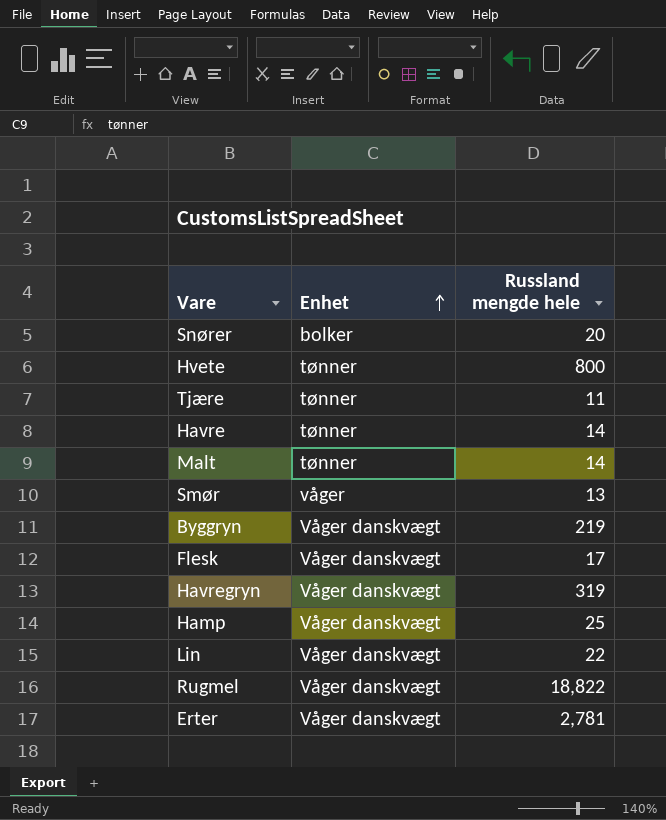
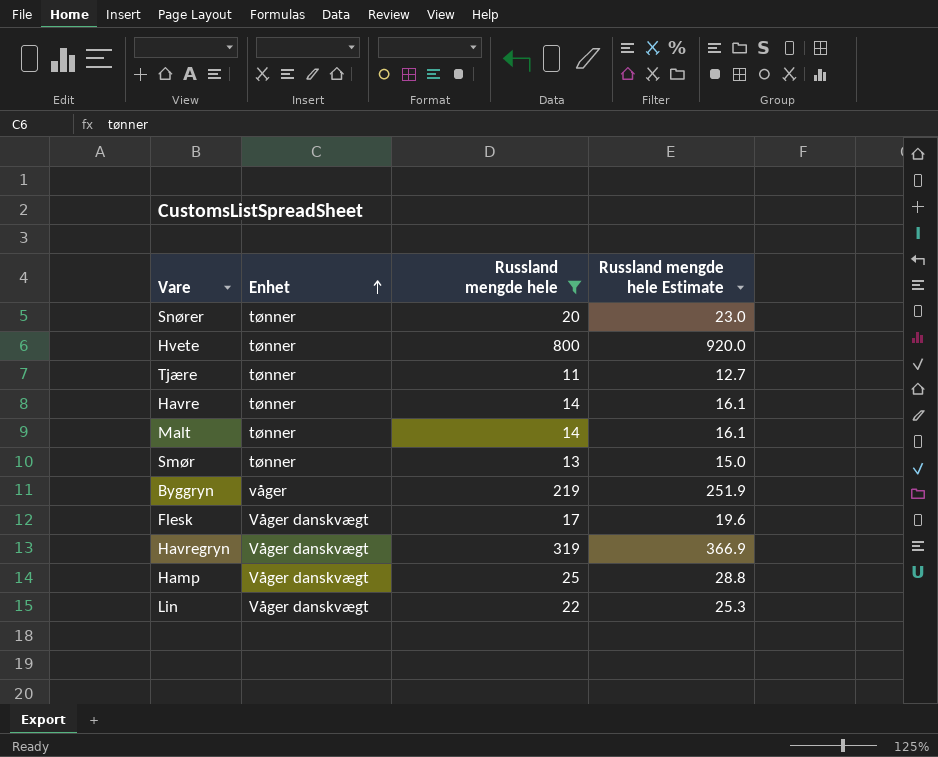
filter: none -> Russland mengde hele <= 800
column Russland mengde hele Estimate | formula: none -> [Russland mengde hele] * 1.15
Snører | Enhet: bolker -> tønner
Smør | Enhet: våger -> tønner
Byggryn | Enhet: Våger danskvægt -> våger

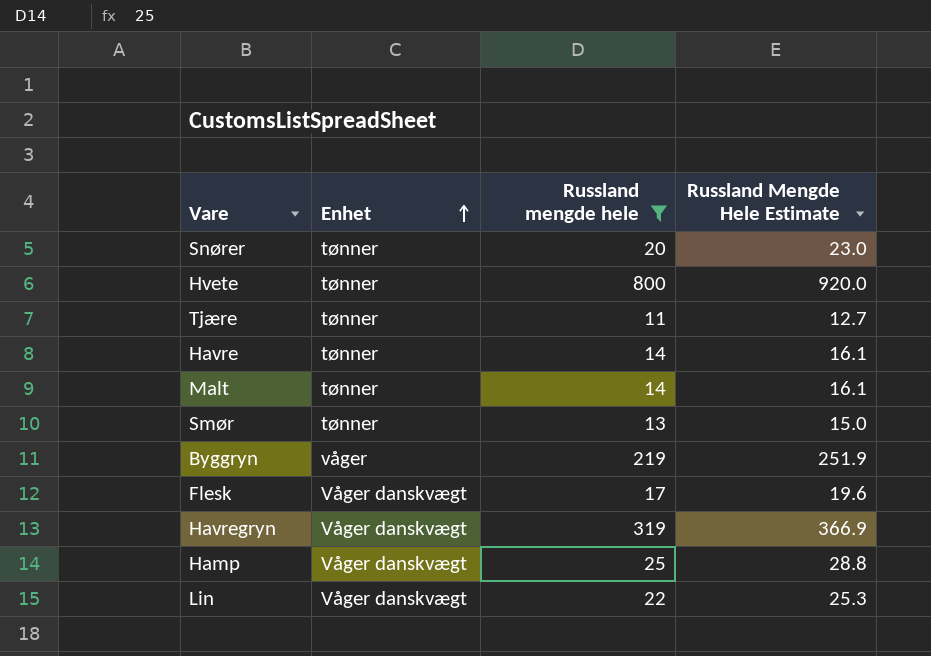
column name: Russland mengde hele Estimate -> Russland Mengde Hele Estimate

